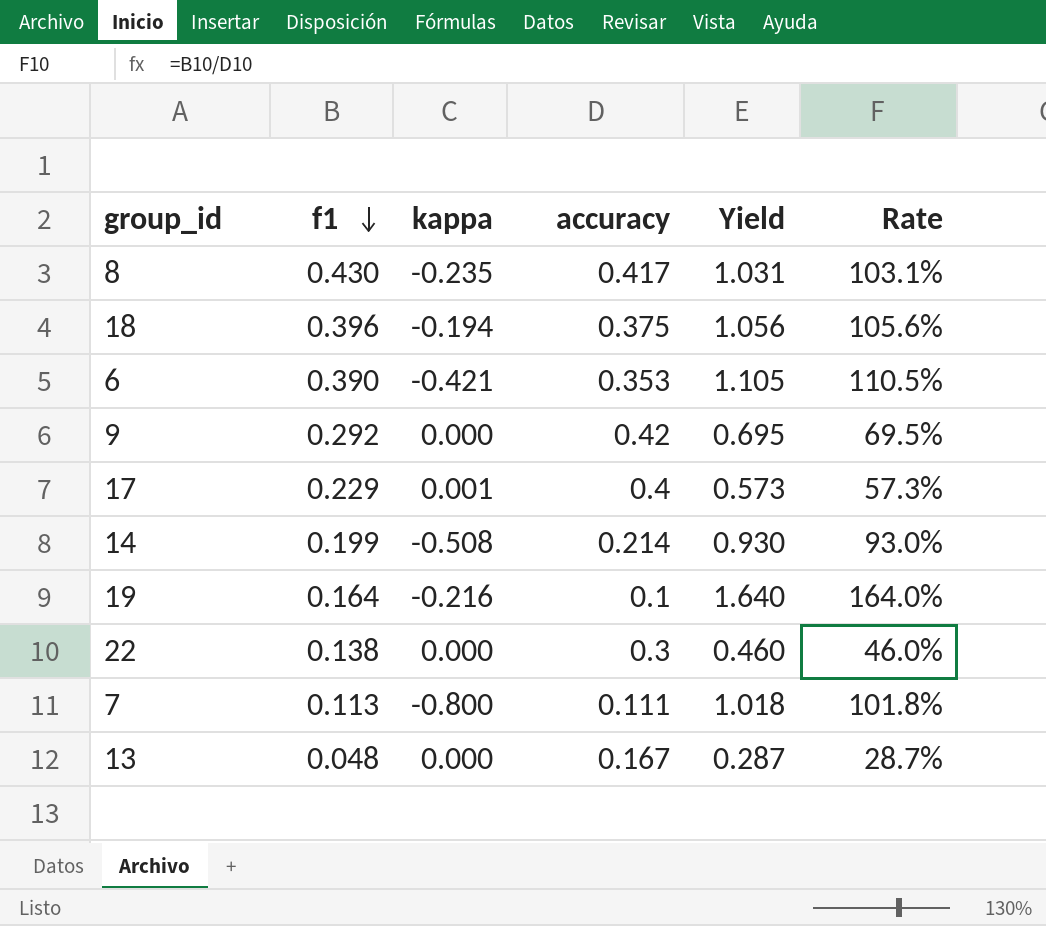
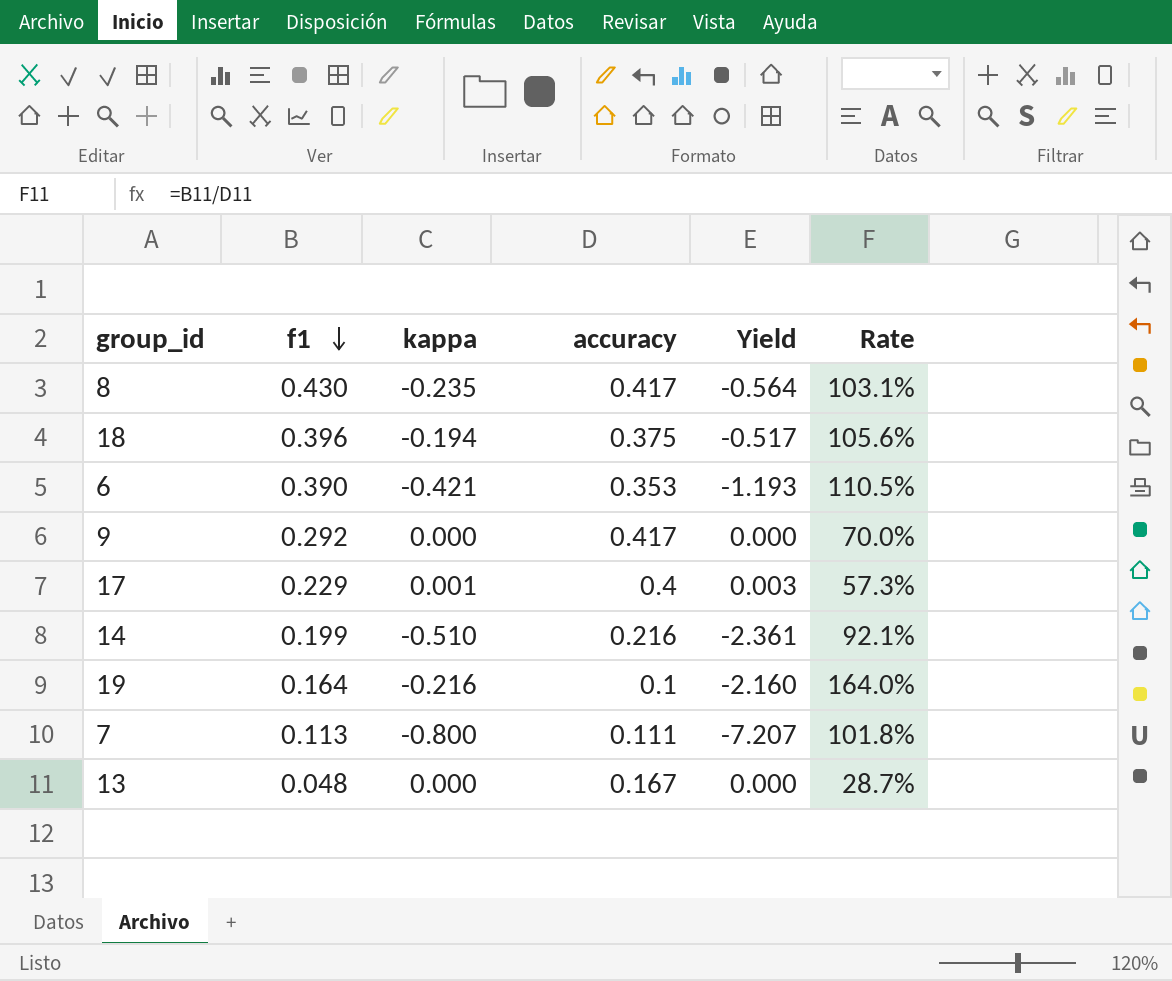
column Yield | formula: [f1] / [accuracy] -> [kappa] / [accuracy]
row 22: 0.138 | 0.000 | 0.3 | 0.460 | 46.0% -> none
9 | accuracy: 0.42 -> 0.417
9 | Rate: 69.5% -> 70.0%
14 | kappa: -0.508 -> -0.510
14 | accuracy: 0.214 -> 0.216
14 | Rate: 93.0% -> 92.1%

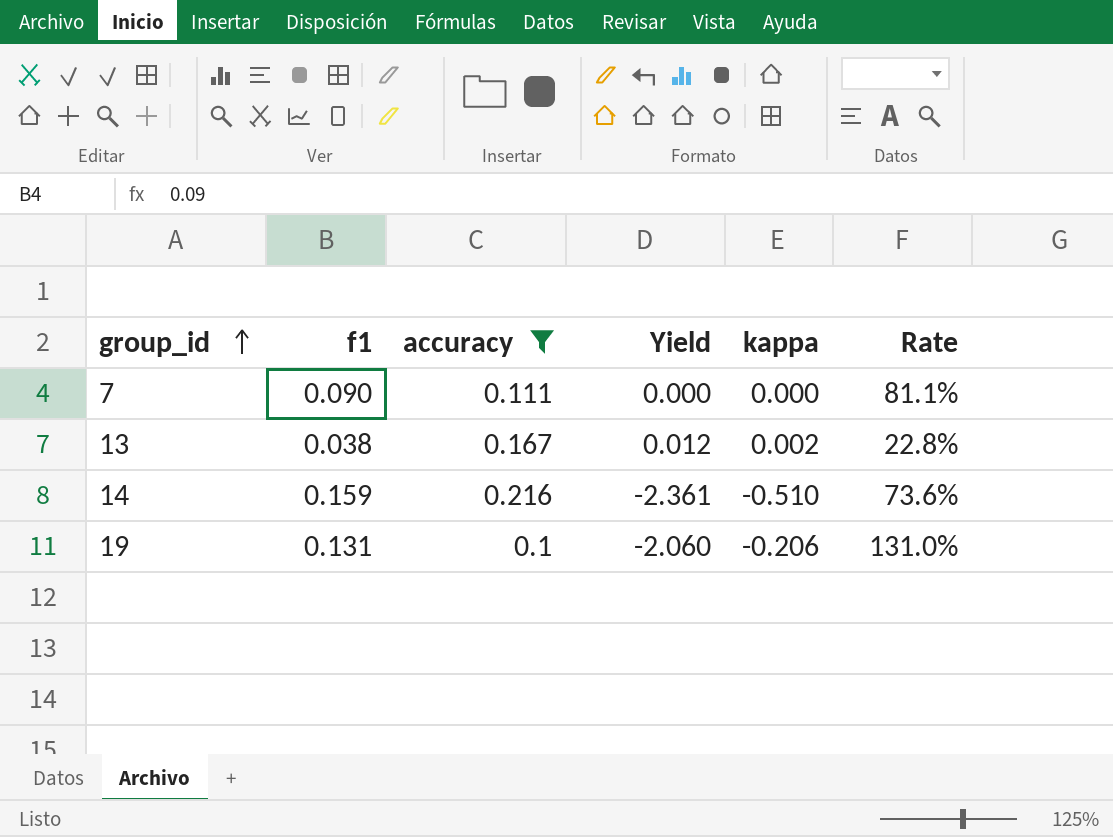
filter: none -> accuracy <= 0.216
row order: f1 descending -> group_id ascending
column kappa | position: 3 -> 5
7 | f1: 0.113 -> 0.090
7 | Yield: -7.207 -> 0.000
7 | kappa: -0.800 -> 0.000
7 | Rate: 101.8% -> 81.1%
13 | f1: 0.048 -> 0.038
13 | Yield: 0.000 -> 0.012
13 | kappa: 0.000 -> 0.002
13 | Rate: 28.7% -> 22.8%
14 | f1: 0.199 -> 0.159
14 | Rate: 92.1% -> 73.6%
19 | f1: 0.164 -> 0.131
19 | Yield: -2.160 -> -2.060
19 | kappa: -0.216 -> -0.206
19 | Rate: 164.0% -> 131.0%

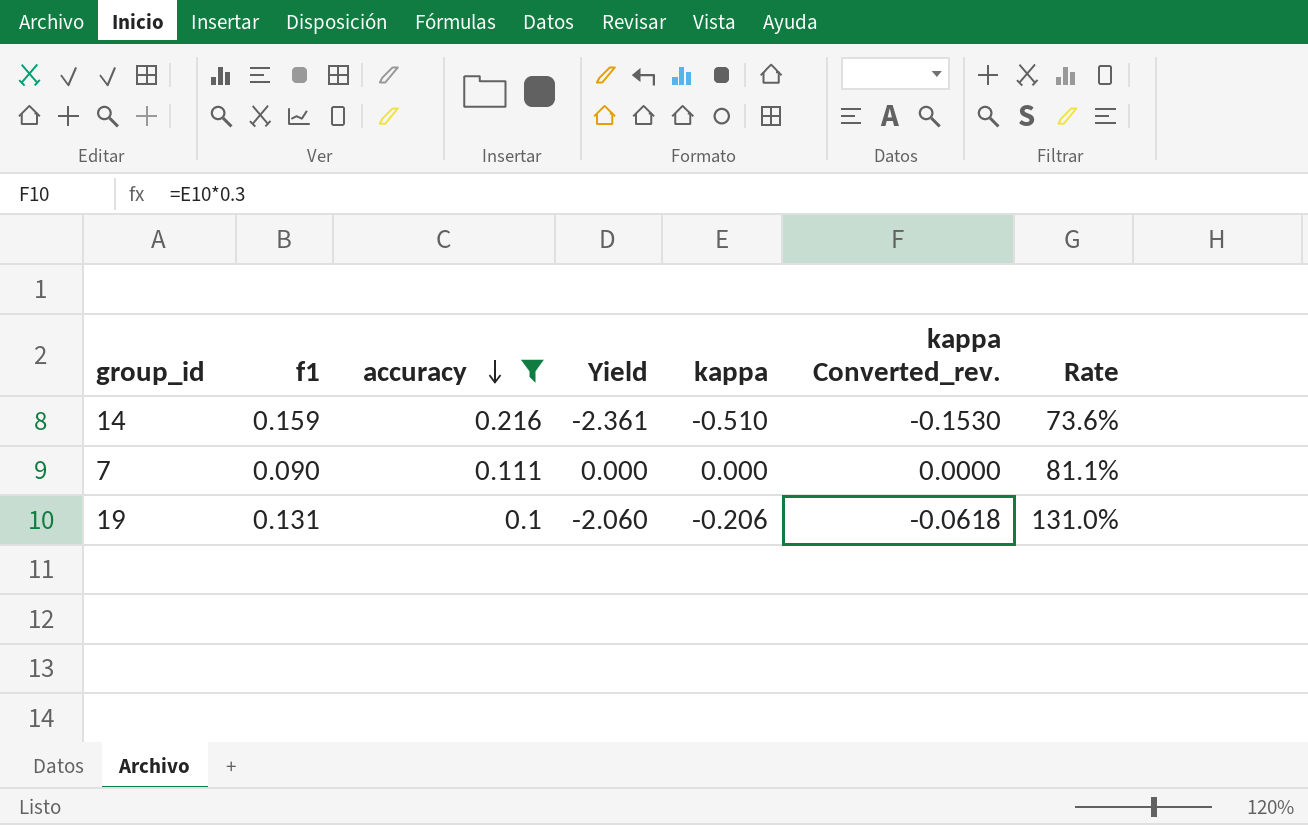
row order: group_id ascending -> accuracy descending
column kappa Converted_rev. | formula: none -> [kappa] * 0.3
row 13: 0.038 | 0.167 | 0.012 | 0.002 | 22.8% -> none

